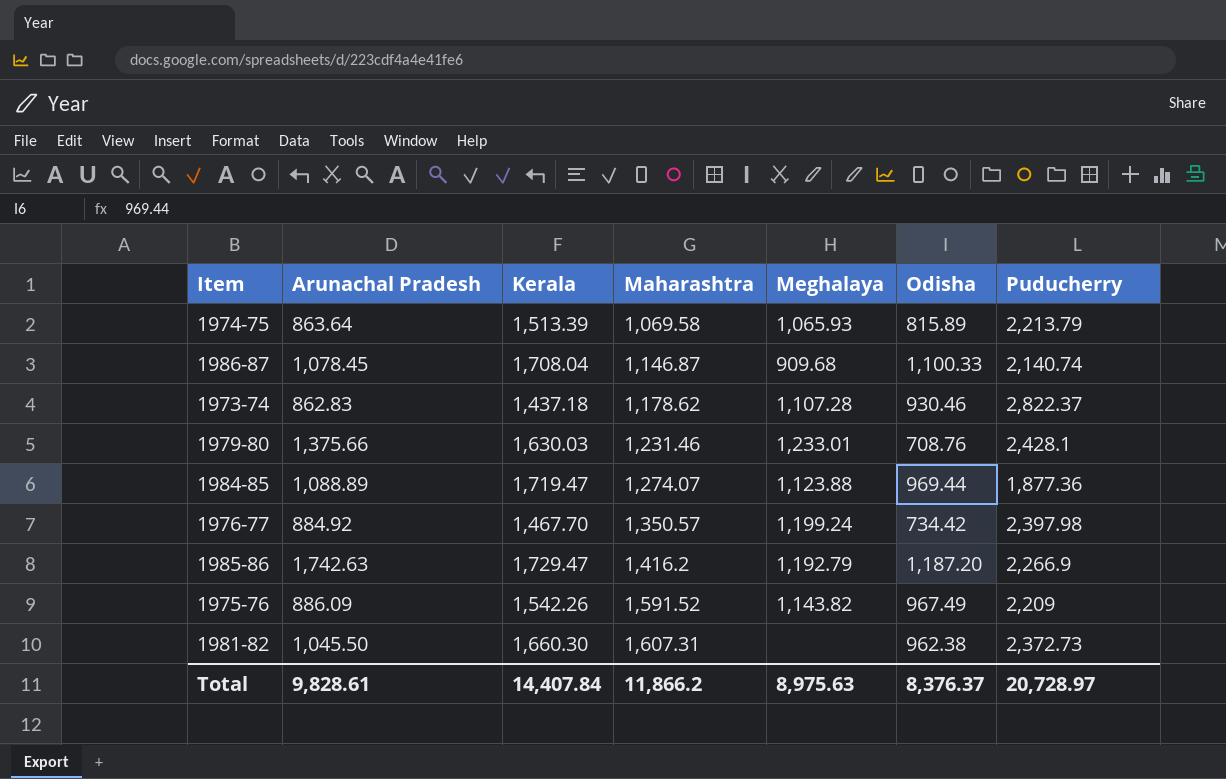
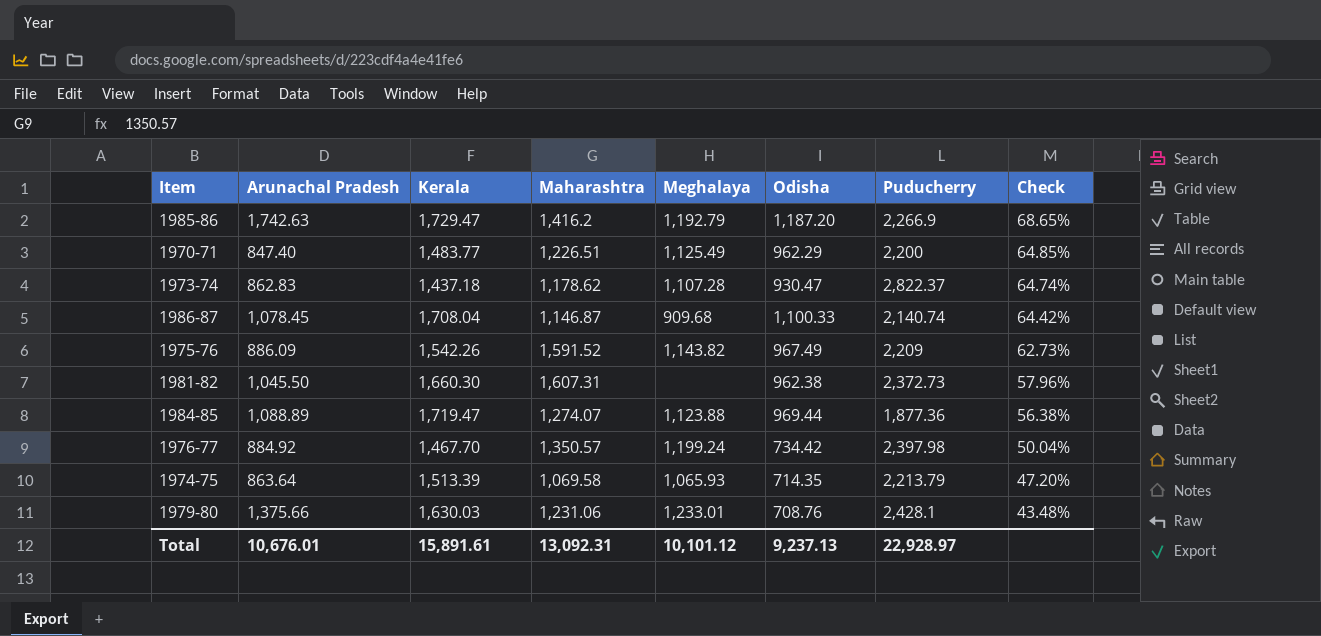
row order: Maharashtra ascending -> Check descending
column Check | formula: none -> [Odisha] / [Kerala]
row 1970-71: none -> 847.40 | 1,483.77 | 1,226.51 | 1,125.49 | 962.29 | 2,200 | 64.85%
1973-74 | Odisha: 930.46 -> 930.47
1974-75 | Odisha: 815.89 -> 714.35
1979-80 | Maharashtra: 1,231.46 -> 1,231.06
Total | Arunachal Pradesh: 9,828.61 -> 10,676.01
Total | Kerala: 14,407.84 -> 15,891.61
Total | Maharashtra: 11,866.2 -> 13,092.31
Total | Meghalaya: 8,975.63 -> 10,101.12
Total | Odisha: 8,376.37 -> 9,237.13
Total | Puducherry: 20,728.97 -> 22,928.97

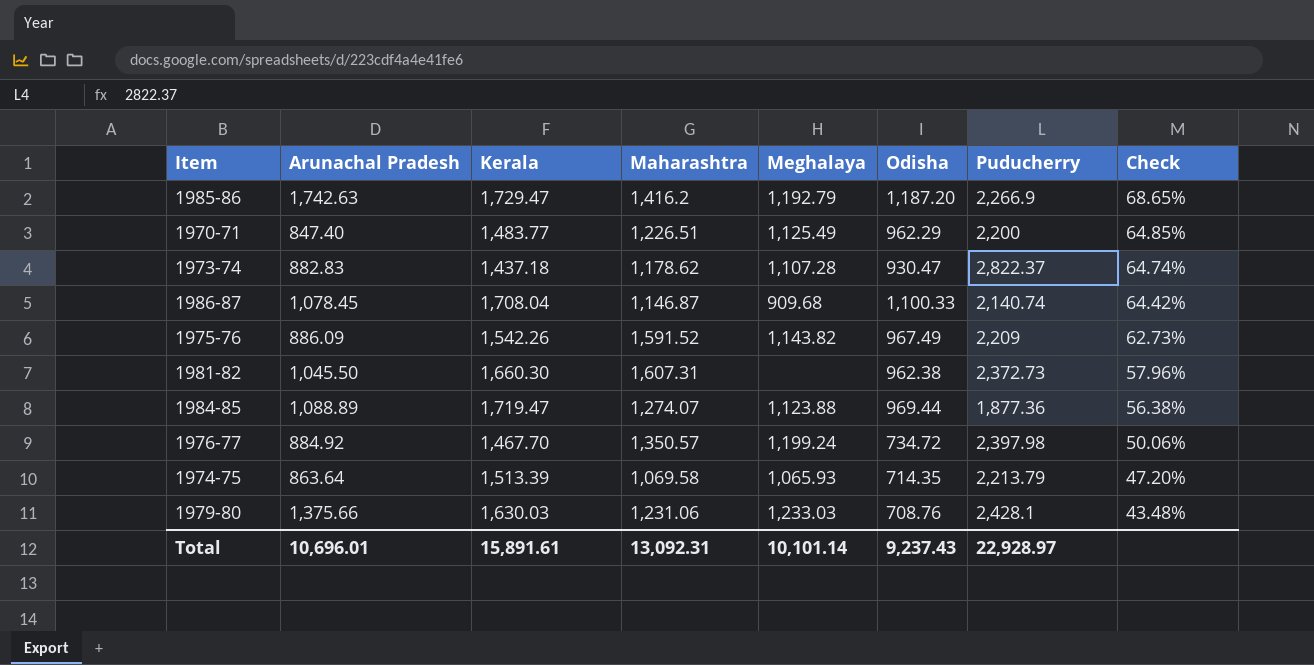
1973-74 | Arunachal Pradesh: 862.83 -> 882.83
1976-77 | Odisha: 734.42 -> 734.72
1976-77 | Check: 50.04% -> 50.06%
1979-80 | Meghalaya: 1,233.01 -> 1,233.03
Total | Arunachal Pradesh: 10,676.01 -> 10,696.01
Total | Meghalaya: 10,101.12 -> 10,101.14
Total | Odisha: 9,237.13 -> 9,237.43

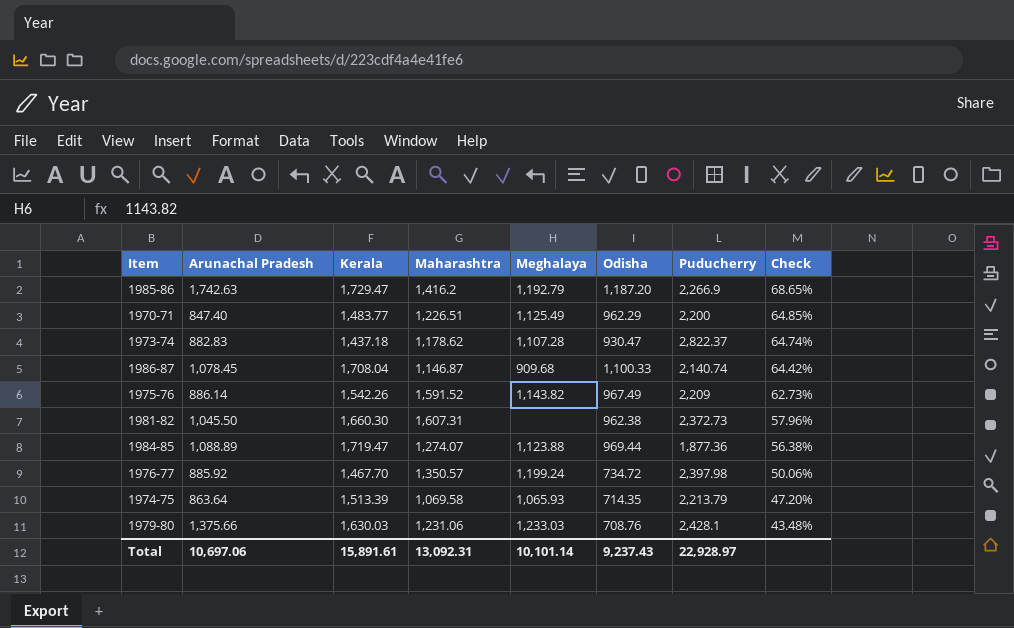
1975-76 | Arunachal Pradesh: 886.09 -> 886.14
1976-77 | Arunachal Pradesh: 884.92 -> 885.92
Total | Arunachal Pradesh: 10,696.01 -> 10,697.06

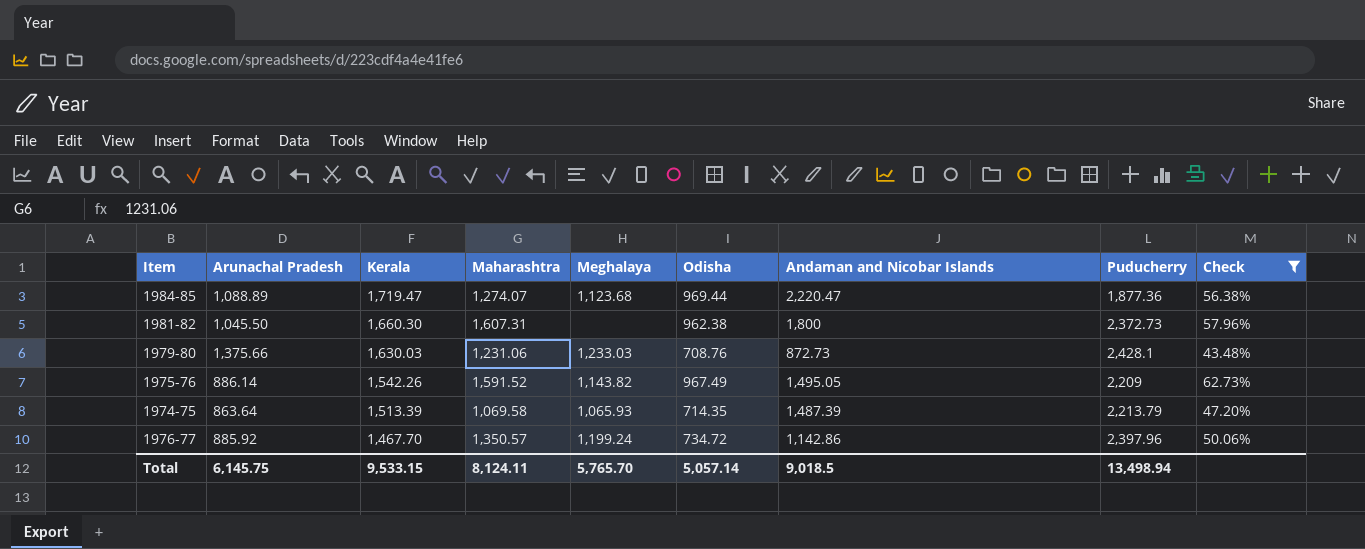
filter: none -> Check <= 62.73%
row order: Check descending -> Kerala descending
column Andaman and Nicobar Islands | position: none -> 7
1984-85 | Meghalaya: 1,123.88 -> 1,123.68
1976-77 | Puducherry: 2,397.98 -> 2,397.96
Total | Arunachal Pradesh: 10,697.06 -> 6,145.75
Total | Kerala: 15,891.61 -> 9,533.15
Total | Maharashtra: 13,092.31 -> 8,124.11
Total | Meghalaya: 10,101.14 -> 5,765.70
Total | Odisha: 9,237.43 -> 5,057.14
Total | Puducherry: 22,928.97 -> 13,498.94

